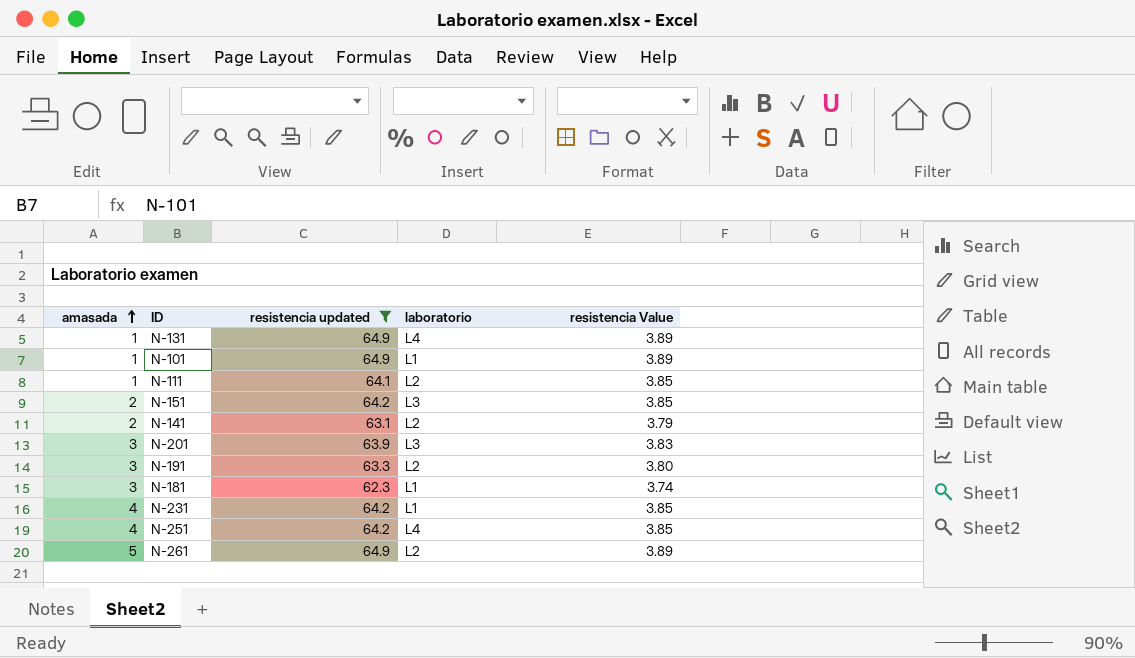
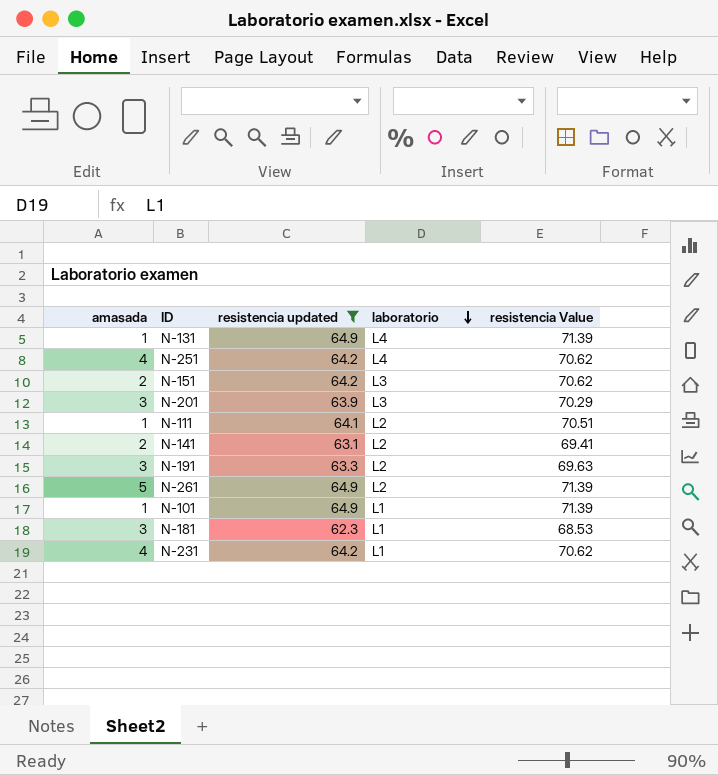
row order: amasada ascending -> laboratorio descending
column resistencia Value | formula: [resistencia updated] * 0.06 -> [resistencia updated] * 1.1

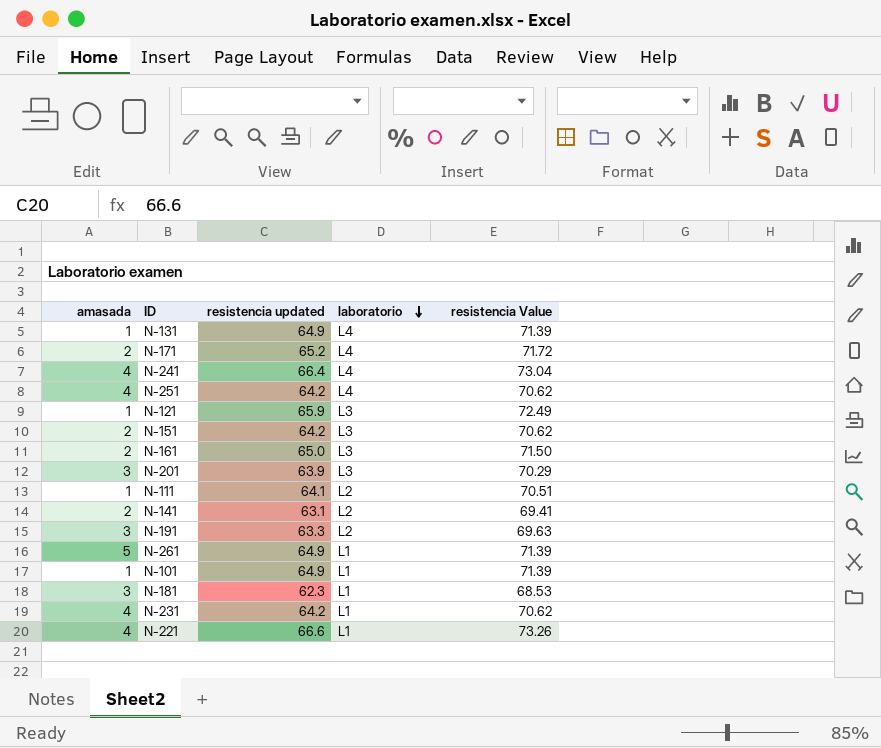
filter: resistencia updated <= 64.9 -> none
N-261 | laboratorio: L2 -> L1

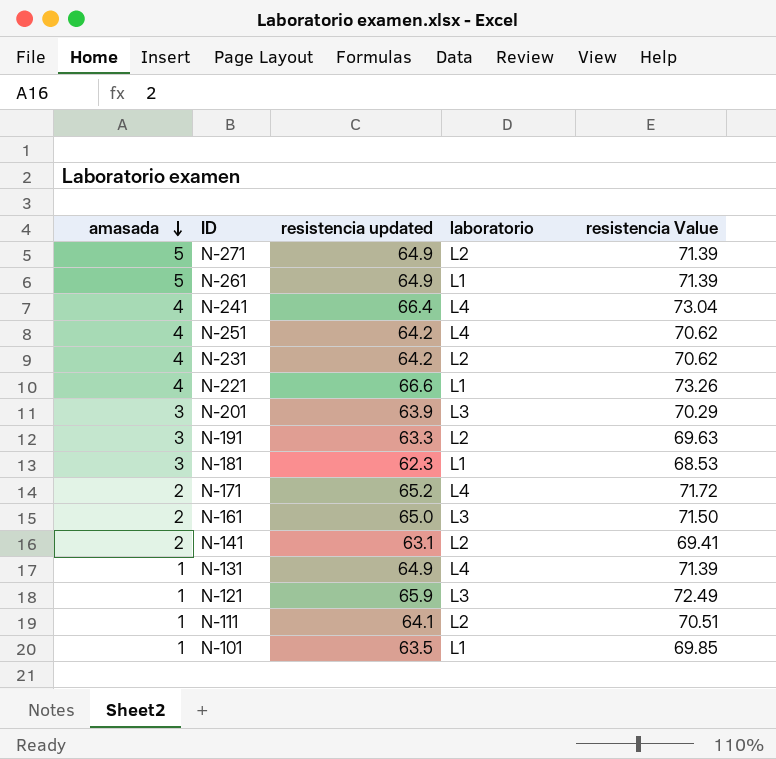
row order: laboratorio descending -> amasada descending
row N-151: 2 | 64.2 | L3 | 70.62 -> none
row N-271: none -> 5 | 64.9 | L2 | 71.39
N-231 | laboratorio: L1 -> L2
N-101 | resistencia updated: 64.9 -> 63.5
N-101 | resistencia Value: 71.39 -> 69.85

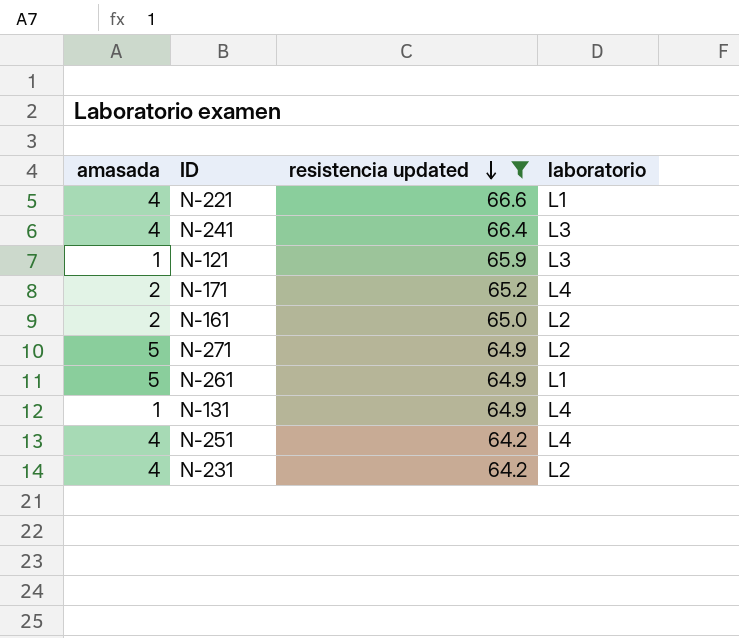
filter: none -> resistencia updated >= 64.2
row order: amasada descending -> resistencia updated descending
column resistencia Value | formula: [resistencia updated] * 1.1 -> none
N-241 | laboratorio: L4 -> L3
N-161 | laboratorio: L3 -> L2

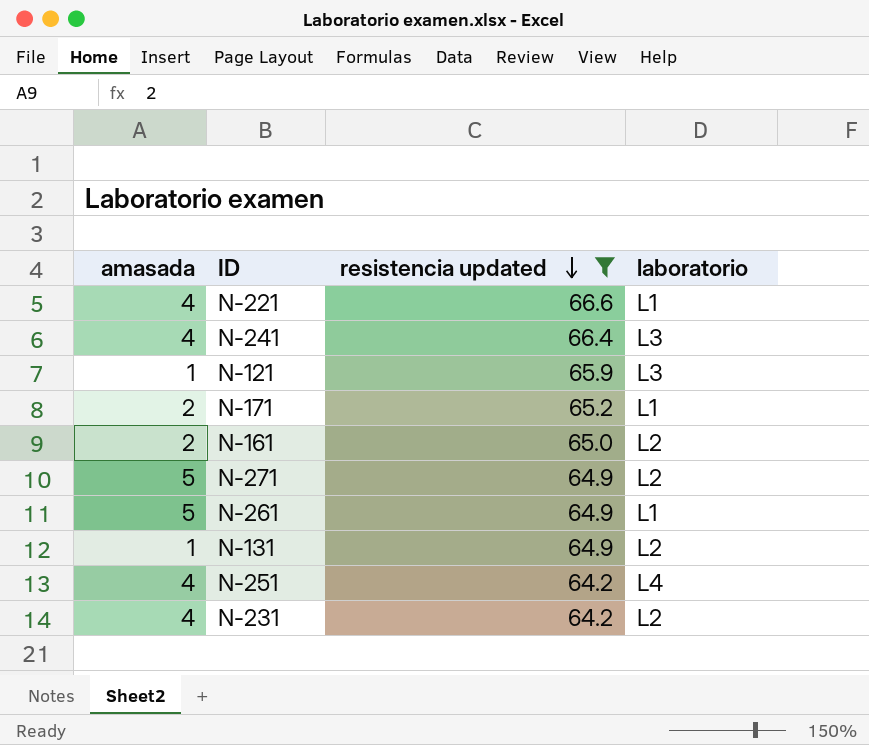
N-171 | laboratorio: L4 -> L1
N-131 | laboratorio: L4 -> L2

